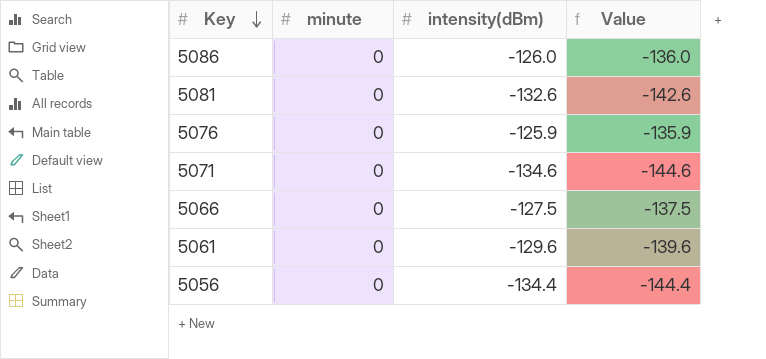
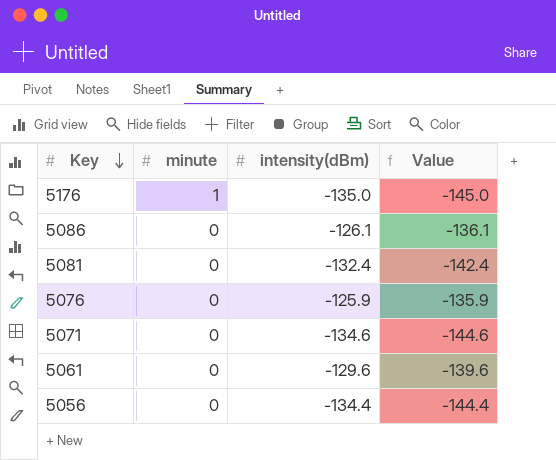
row 5066: 0 | -127.5 | -137.5 -> none
row 5176: none -> 1 | -135.0 | -145.0
5086 | intensity(dBm): -126.0 -> -126.1
5086 | Value: -136.0 -> -136.1
5081 | intensity(dBm): -132.6 -> -132.4
5081 | Value: -142.6 -> -142.4

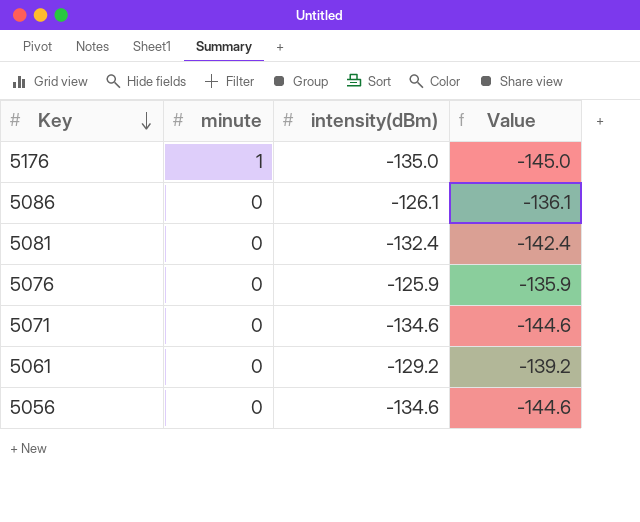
5061 | intensity(dBm): -129.6 -> -129.2
5061 | Value: -139.6 -> -139.2
5056 | intensity(dBm): -134.4 -> -134.6
5056 | Value: -144.4 -> -144.6

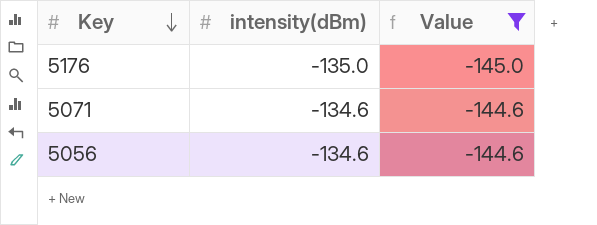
filter: none -> Value <= -144.6
column minute | position: 2 -> none

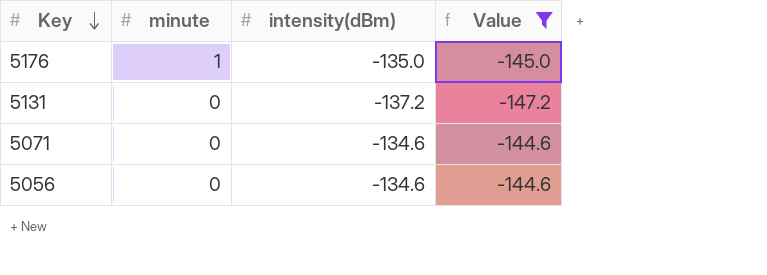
column minute | position: none -> 2
row 5131: none -> 0 | -137.2 | -147.2

